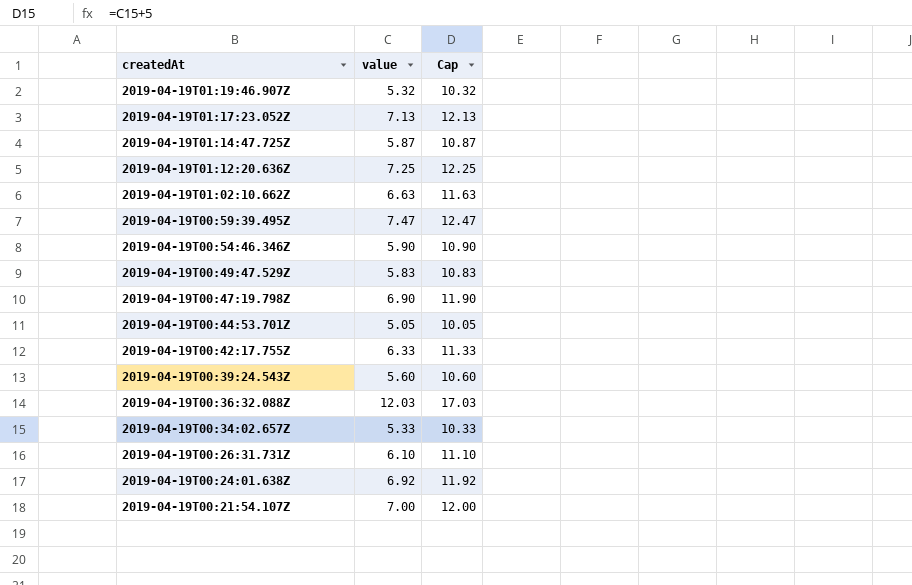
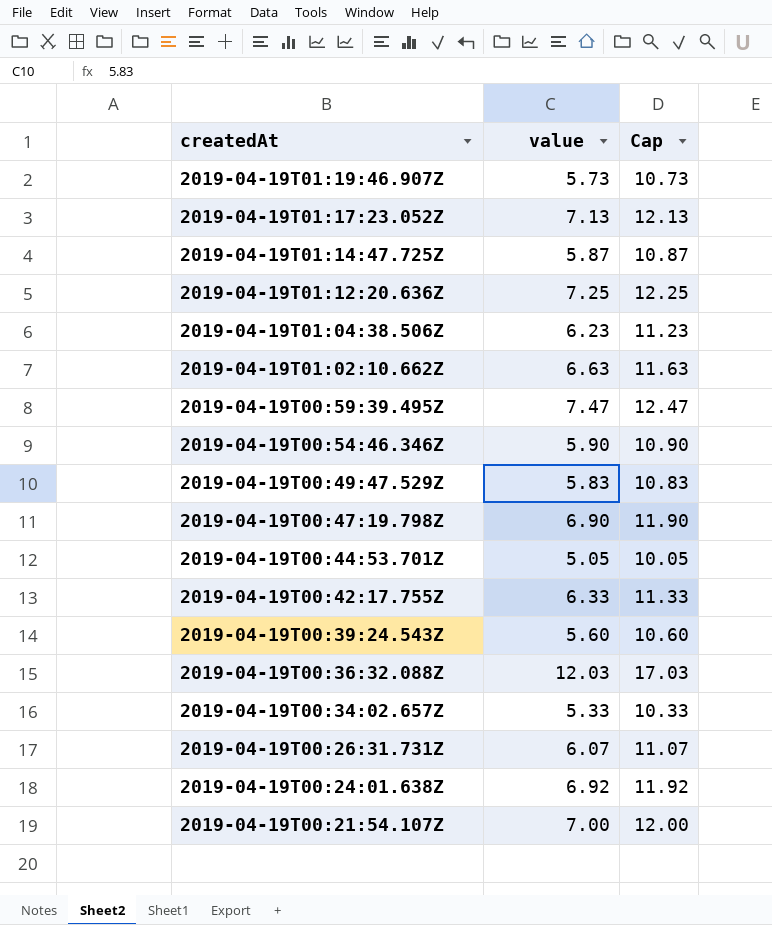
2019-04-19T01:19:46.907Z | value: 5.32 -> 5.73
2019-04-19T01:19:46.907Z | Cap: 10.32 -> 10.73
row 2019-04-19T01:04:38.506Z: none -> 6.23 | 11.23
2019-04-19T00:26:31.731Z | value: 6.10 -> 6.07
2019-04-19T00:26:31.731Z | Cap: 11.10 -> 11.07

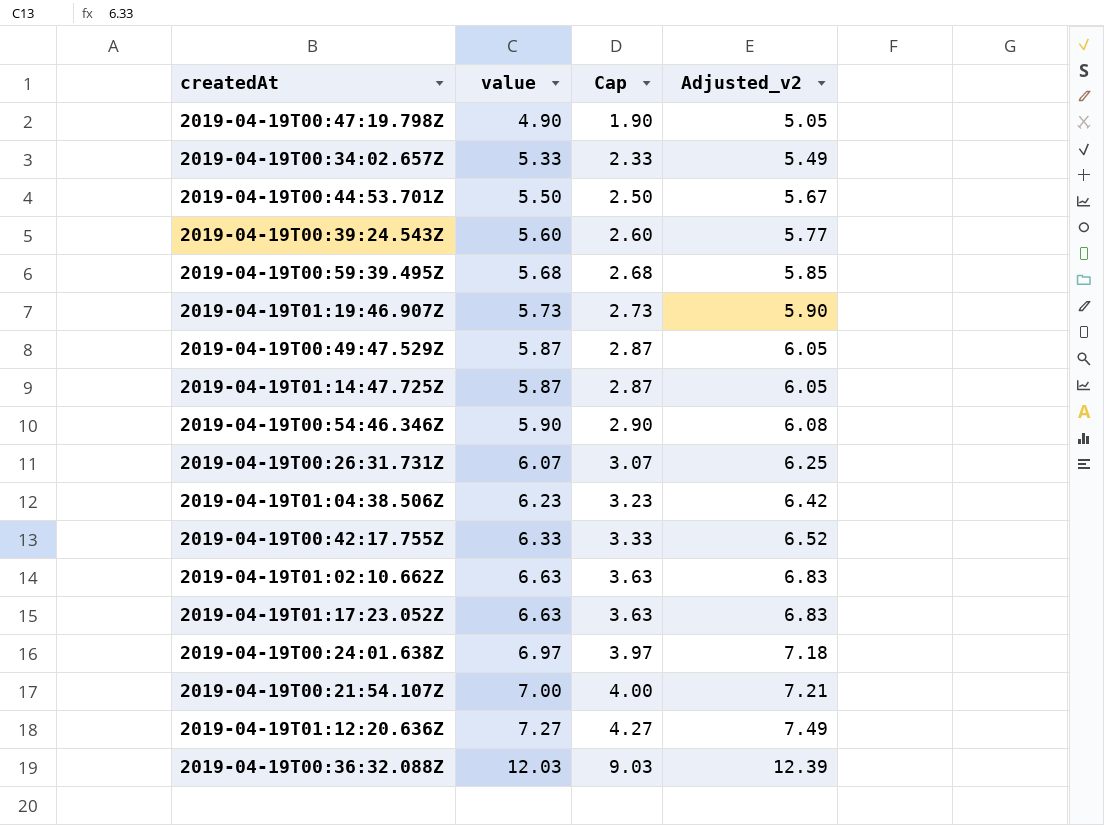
row order: createdAt descending -> value ascending
column Cap | formula: [value] + 5 -> [value] - 3
column Adjusted_v2 | formula: none -> [value] * 1.03
2019-04-19T00:47:19.798Z | value: 6.90 -> 4.90
2019-04-19T00:44:53.701Z | value: 5.05 -> 5.50
2019-04-19T00:59:39.495Z | value: 7.47 -> 5.68
2019-04-19T00:49:47.529Z | value: 5.83 -> 5.87
2019-04-19T01:17:23.052Z | value: 7.13 -> 6.63
2019-04-19T00:24:01.638Z | value: 6.92 -> 6.97
2019-04-19T01:12:20.636Z | value: 7.25 -> 7.27

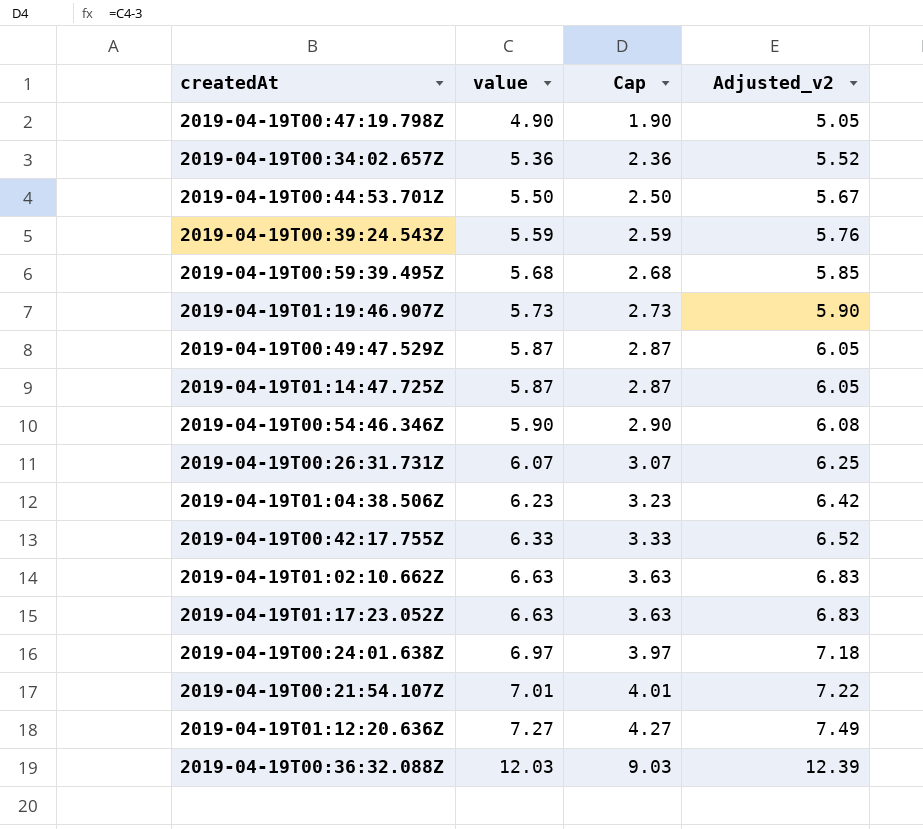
2019-04-19T00:34:02.657Z | value: 5.33 -> 5.36
2019-04-19T00:34:02.657Z | Cap: 2.33 -> 2.36
2019-04-19T00:34:02.657Z | Adjusted_v2: 5.49 -> 5.52
2019-04-19T00:39:24.543Z | value: 5.60 -> 5.59
2019-04-19T00:39:24.543Z | Cap: 2.60 -> 2.59
2019-04-19T00:39:24.543Z | Adjusted_v2: 5.77 -> 5.76
2019-04-19T00:21:54.107Z | value: 7.00 -> 7.01
2019-04-19T00:21:54.107Z | Cap: 4.00 -> 4.01
2019-04-19T00:21:54.107Z | Adjusted_v2: 7.21 -> 7.22

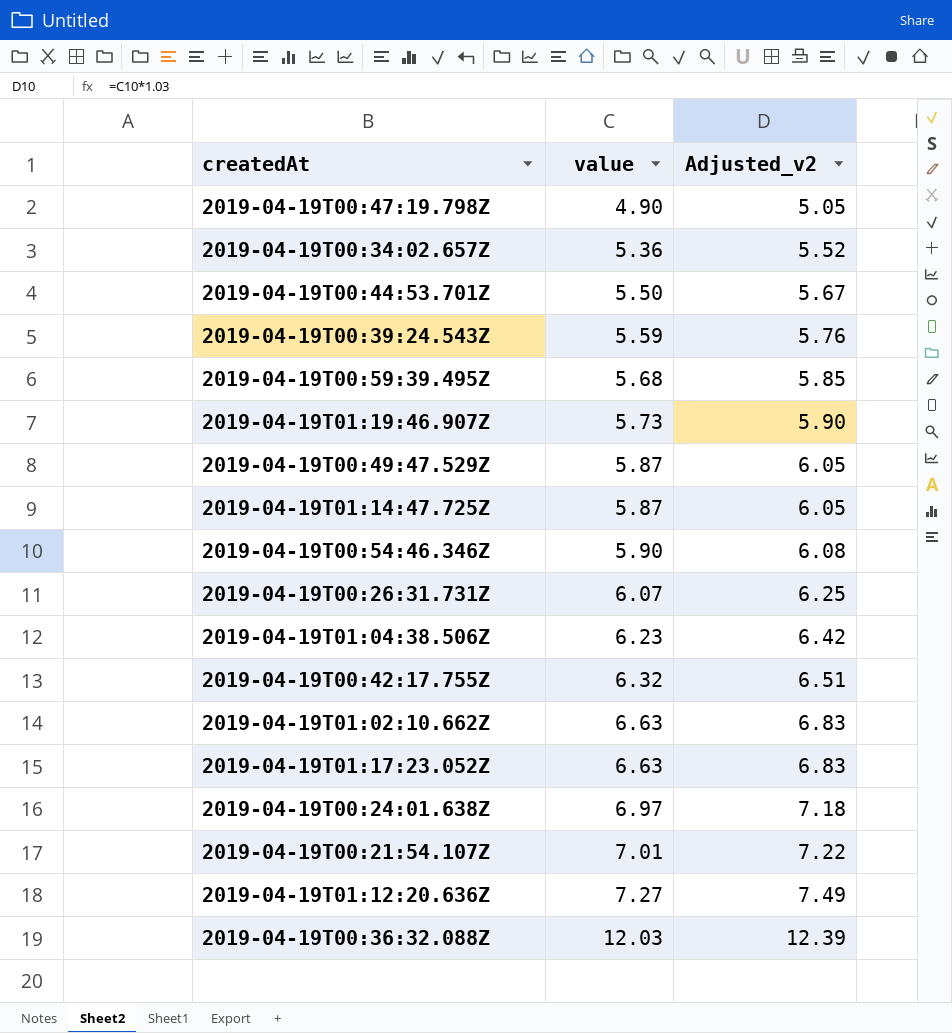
column Cap | formula: [value] - 3 -> none
2019-04-19T00:42:17.755Z | value: 6.33 -> 6.32
2019-04-19T00:42:17.755Z | Adjusted_v2: 6.52 -> 6.51

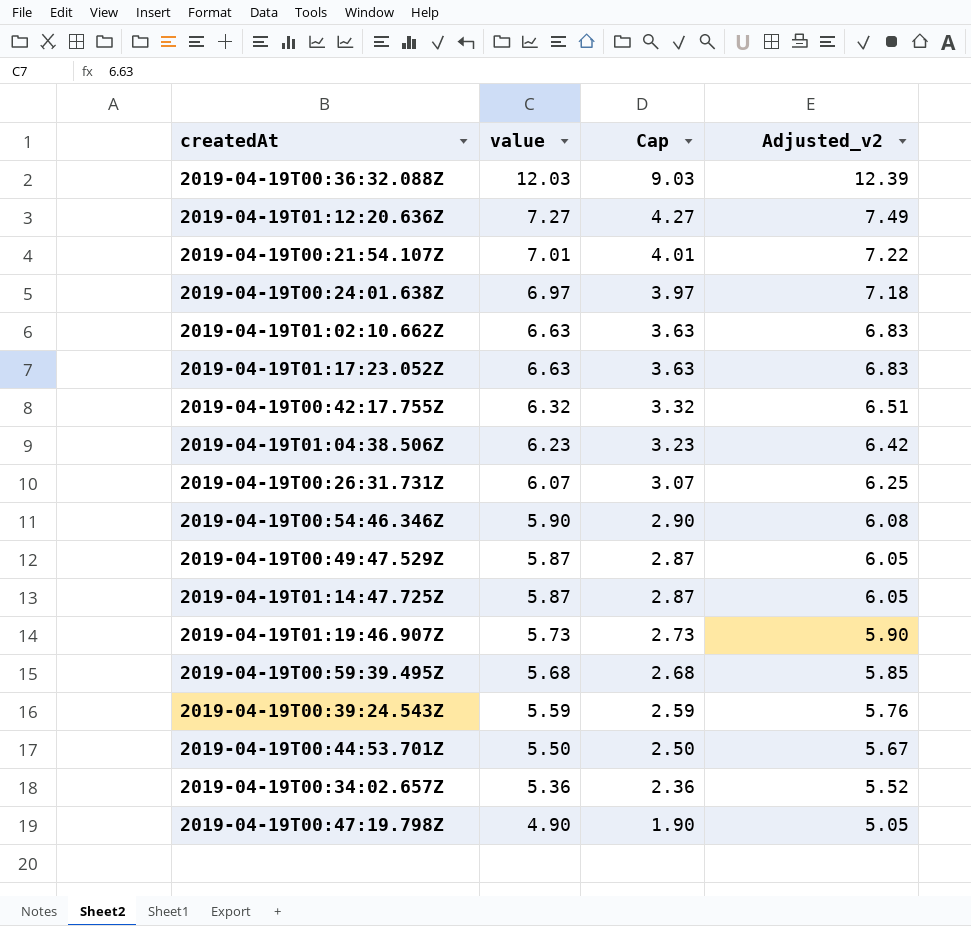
row order: value ascending -> value descending
column Cap | formula: none -> [value] - 3

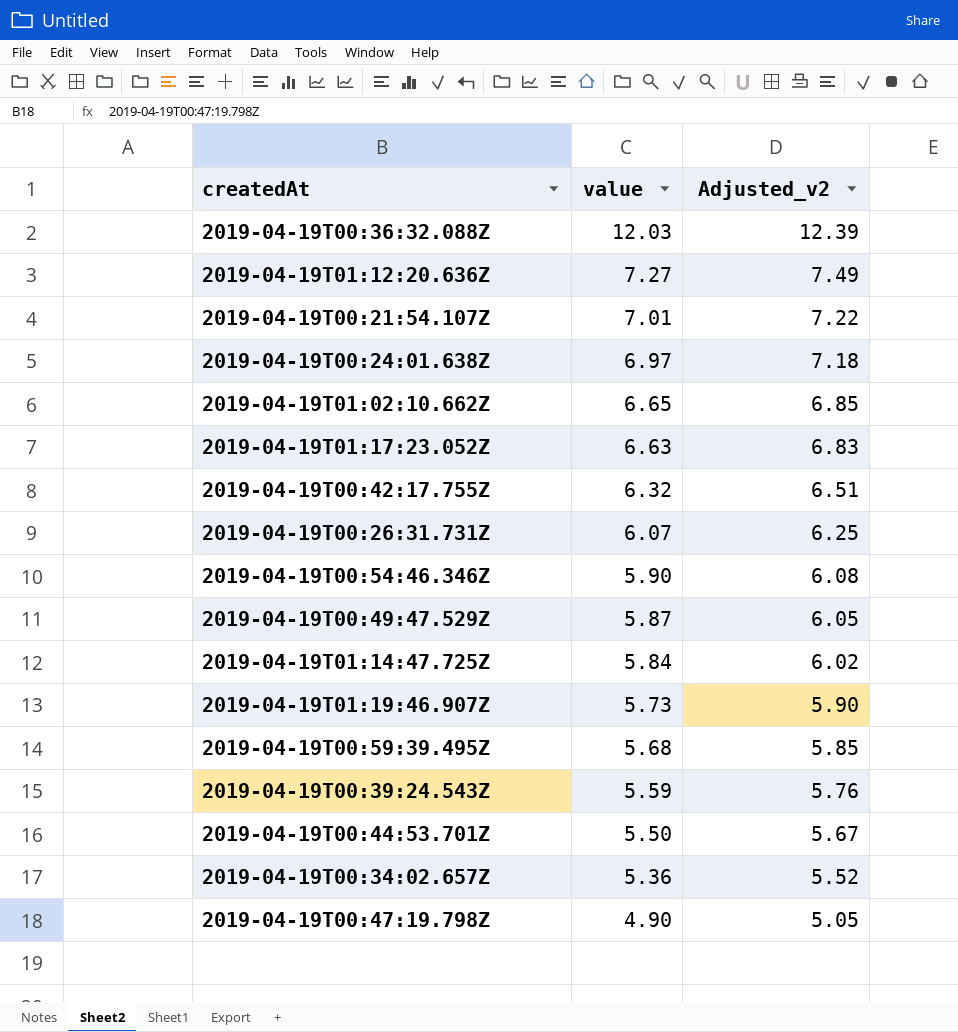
column Cap | formula: [value] - 3 -> none
row 2019-04-19T01:04:38.506Z: 6.23 | 3.23 | 6.42 -> none
2019-04-19T01:02:10.662Z | value: 6.63 -> 6.65
2019-04-19T01:02:10.662Z | Adjusted_v2: 6.83 -> 6.85
2019-04-19T01:14:47.725Z | value: 5.87 -> 5.84
2019-04-19T01:14:47.725Z | Adjusted_v2: 6.05 -> 6.02

